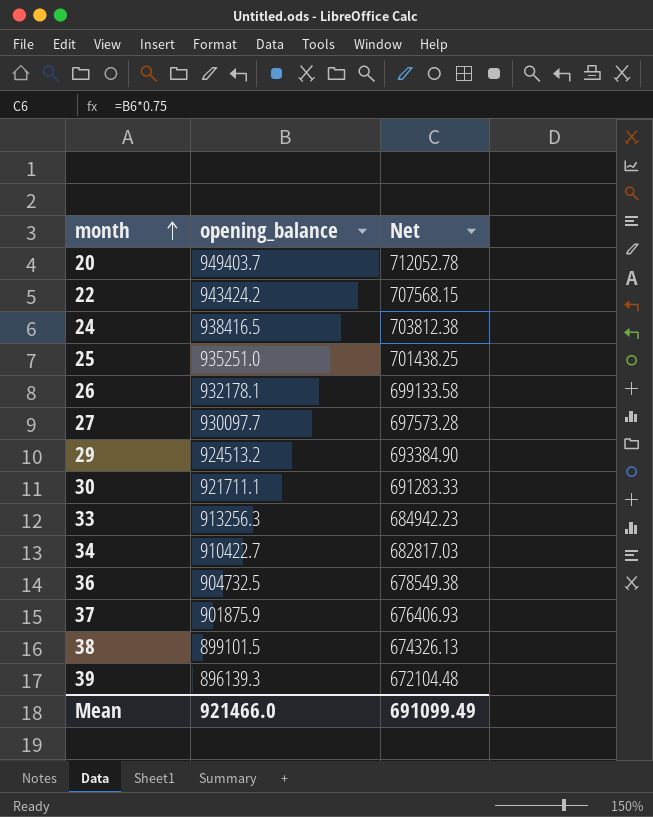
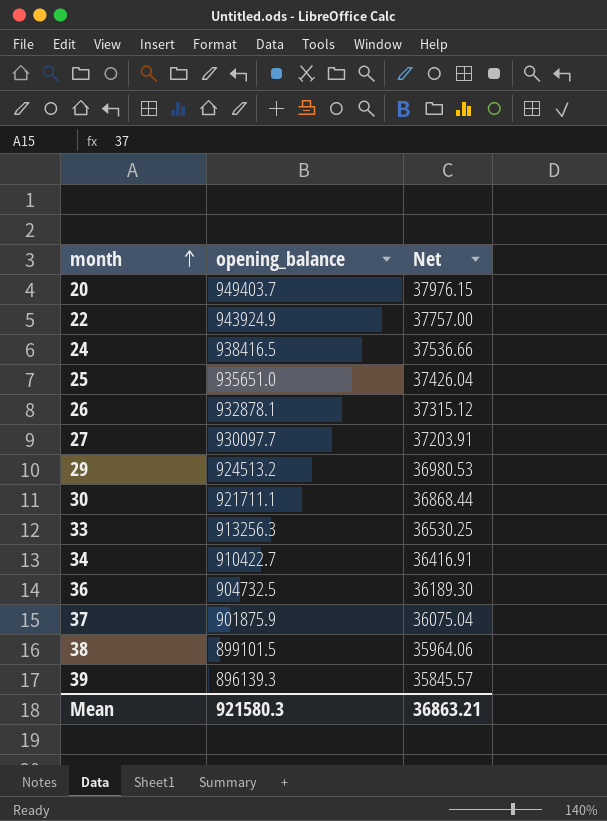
column Net | formula: [opening_balance] * 0.75 -> [opening_balance] * 0.04
22 | opening_balance: 943424.2 -> 943924.9
25 | opening_balance: 935251.0 -> 935651.0
26 | opening_balance: 932178.1 -> 932878.1
Mean | opening_balance: 921466.0 -> 921580.3
Mean | Net: 691099.49 -> 36863.21

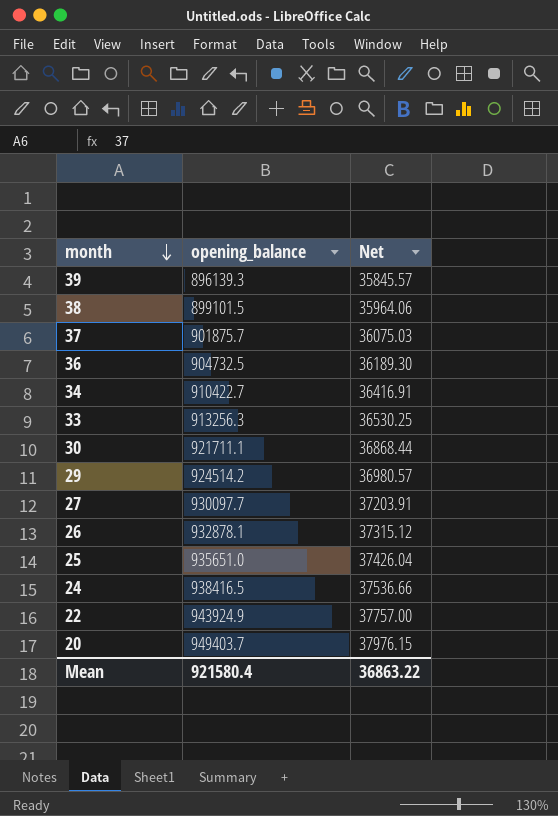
row order: month ascending -> month descending
37 | opening_balance: 901875.9 -> 901875.7
37 | Net: 36075.04 -> 36075.03
29 | opening_balance: 924513.2 -> 924514.2
29 | Net: 36980.53 -> 36980.57
Mean | opening_balance: 921580.3 -> 921580.4
Mean | Net: 36863.21 -> 36863.22

